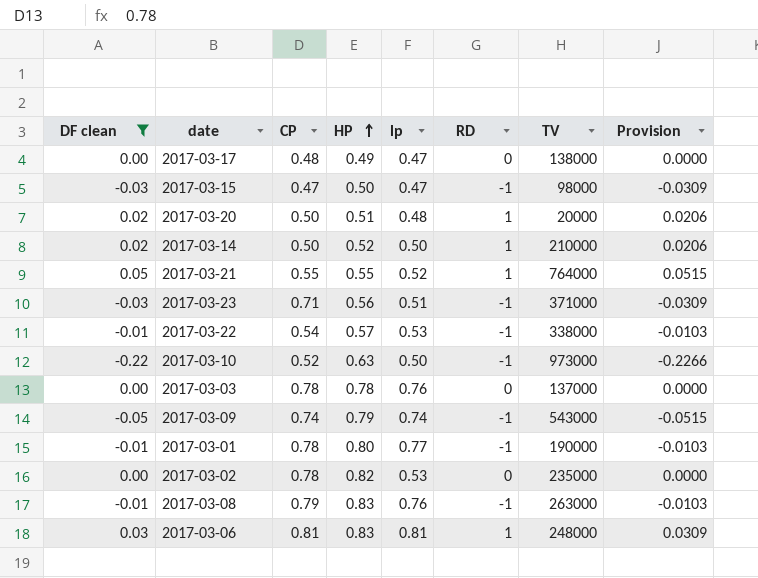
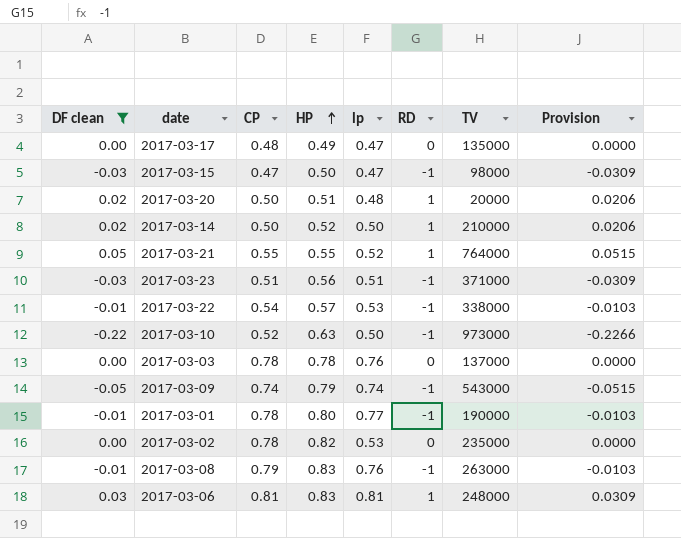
2017-03-17 | TV: 138000 -> 135000
2017-03-23 | CP: 0.71 -> 0.51

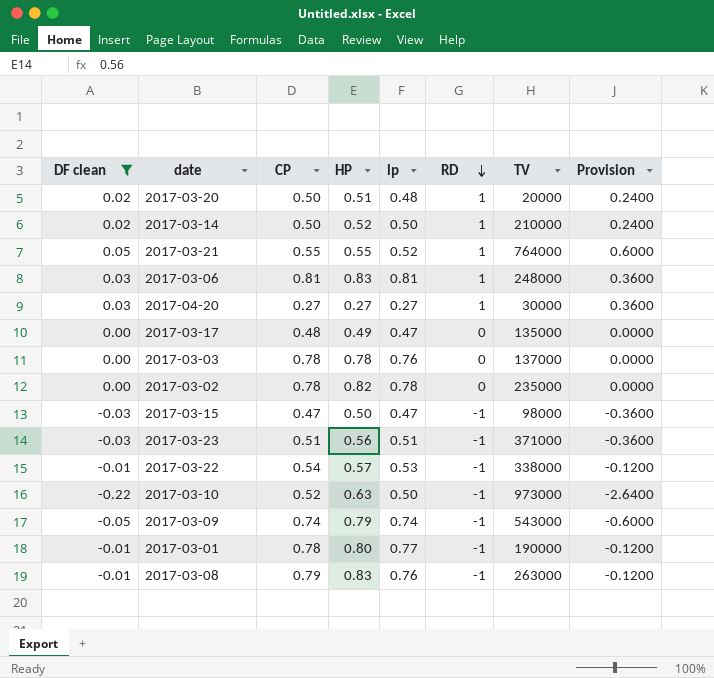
row order: HP ascending -> RD descending
column Provision | formula: [DF clean] * 1.03 -> [DF clean] * 12
row 2017-04-20: none -> 0.03 | 0.27 | 0.27 | 0.27 | 1 | 30000 | 0.3600
2017-03-02 | lp: 0.53 -> 0.78

